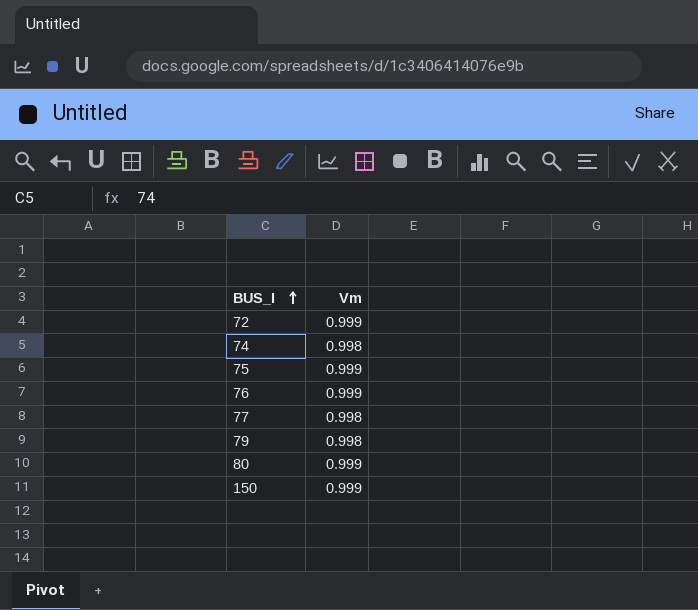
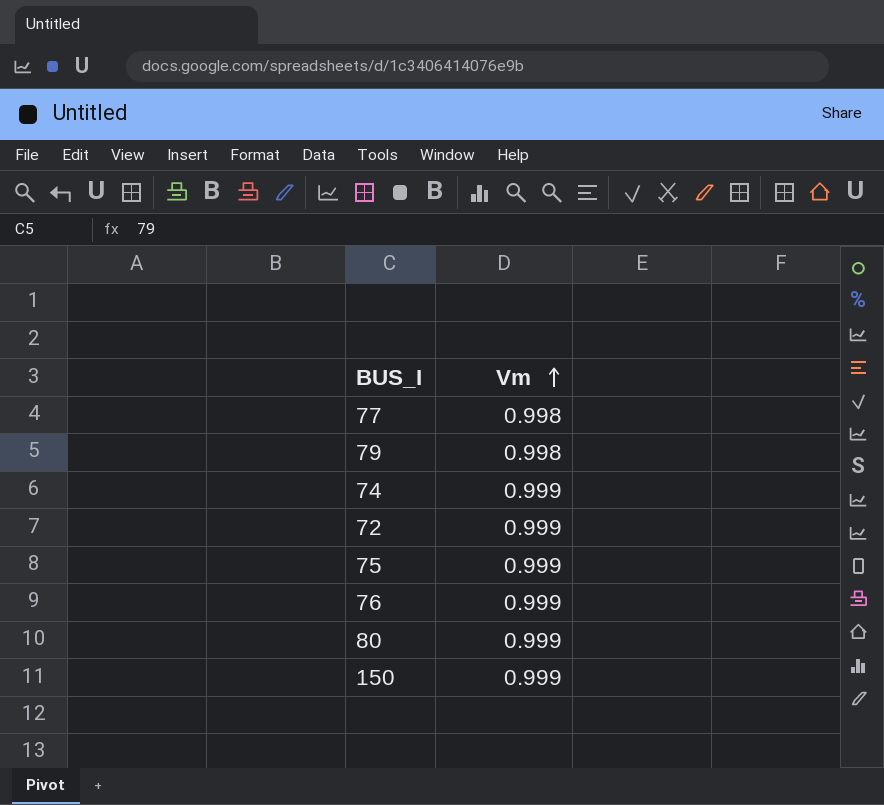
row order: BUS_I ascending -> Vm ascending
74 | Vm: 0.998 -> 0.999

